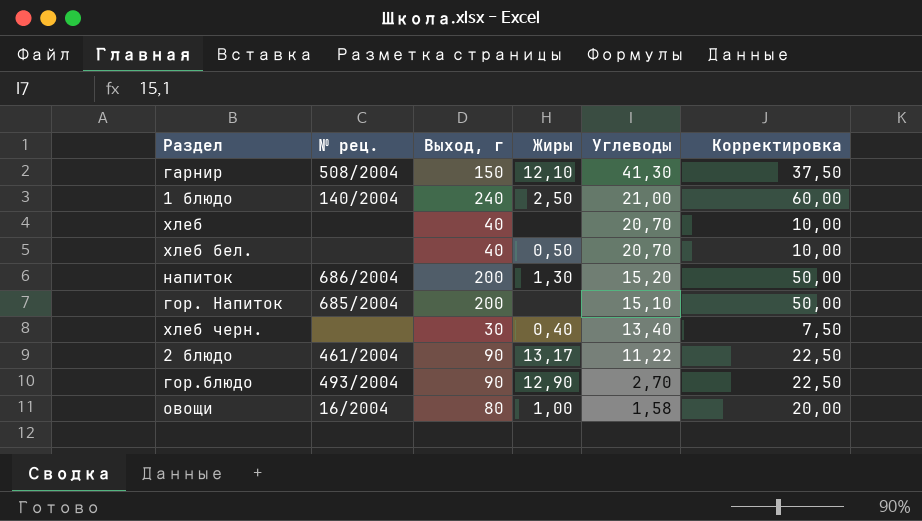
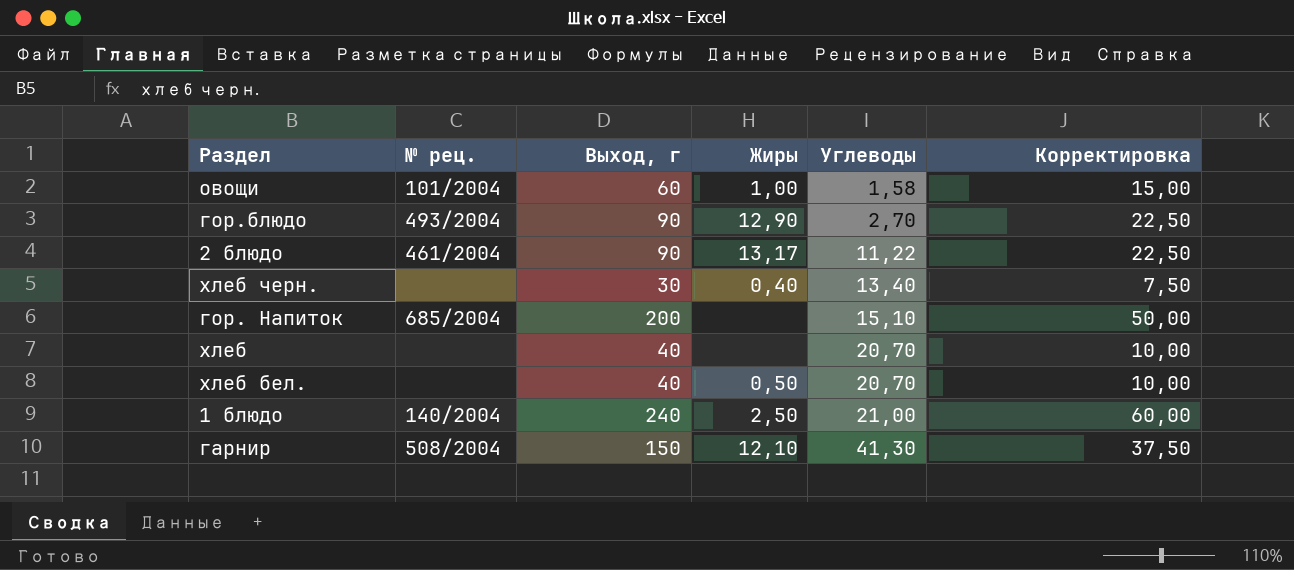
row order: Углеводы descending -> Углеводы ascending
row напиток: 686/2004 | 200 | 1,30 | 15,20 | 50,00 -> none
овощи | № рец.: 16/2004 -> 101/2004
овощи | Выход, г: 80 -> 60
овощи | Корректировка: 20,00 -> 15,00

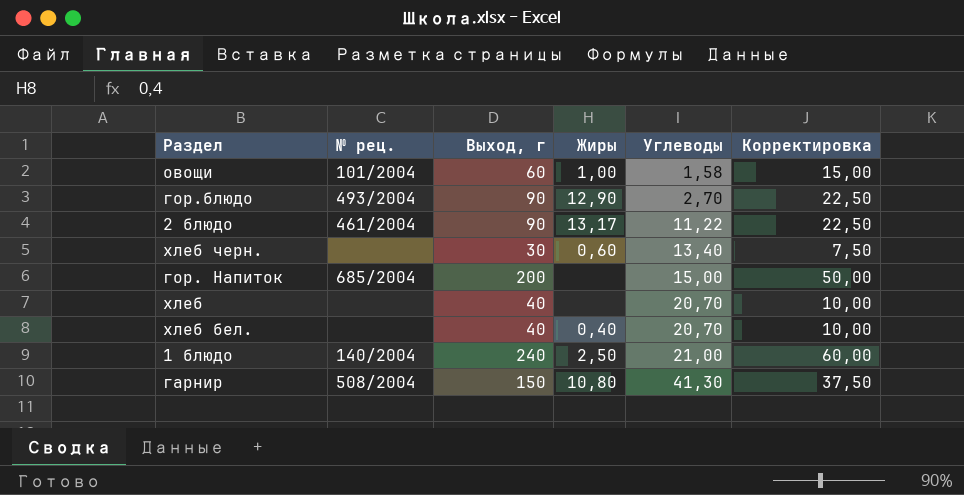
хлеб черн. | Жиры: 0,40 -> 0,60
гор. Напиток | Углеводы: 15,10 -> 15,00
хлеб бел. | Жиры: 0,50 -> 0,40
гарнир | Жиры: 12,10 -> 10,80

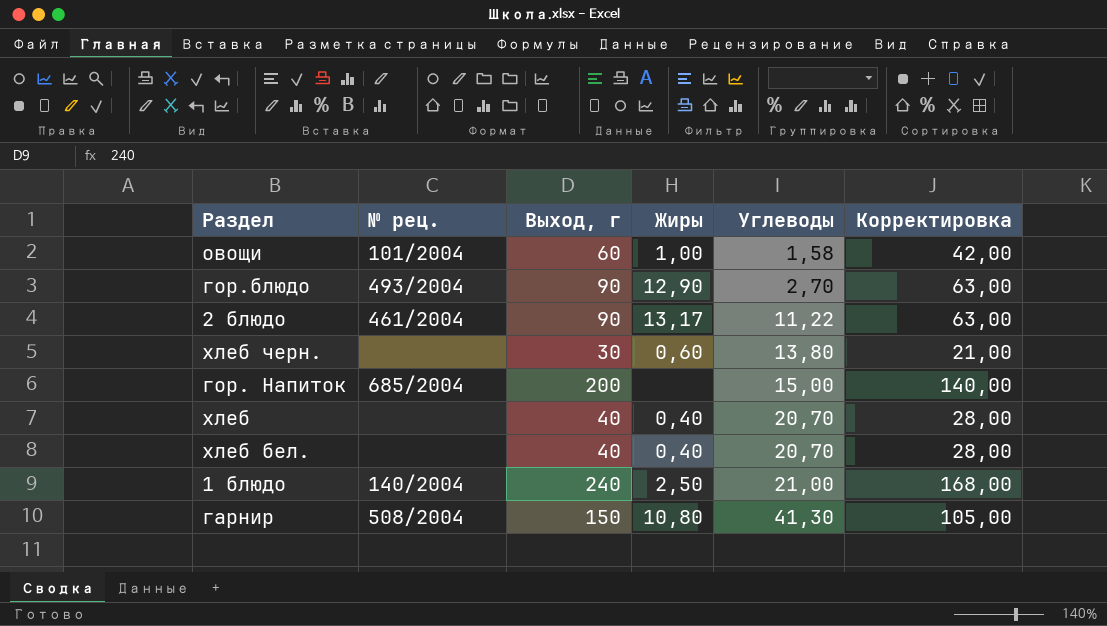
column Корректировка | formula: [Выход, г] * 0,25 -> [Выход, г] * 0,7
хлеб черн. | Углеводы: 13,40 -> 13,80
хлеб | Жиры: none -> 0,40

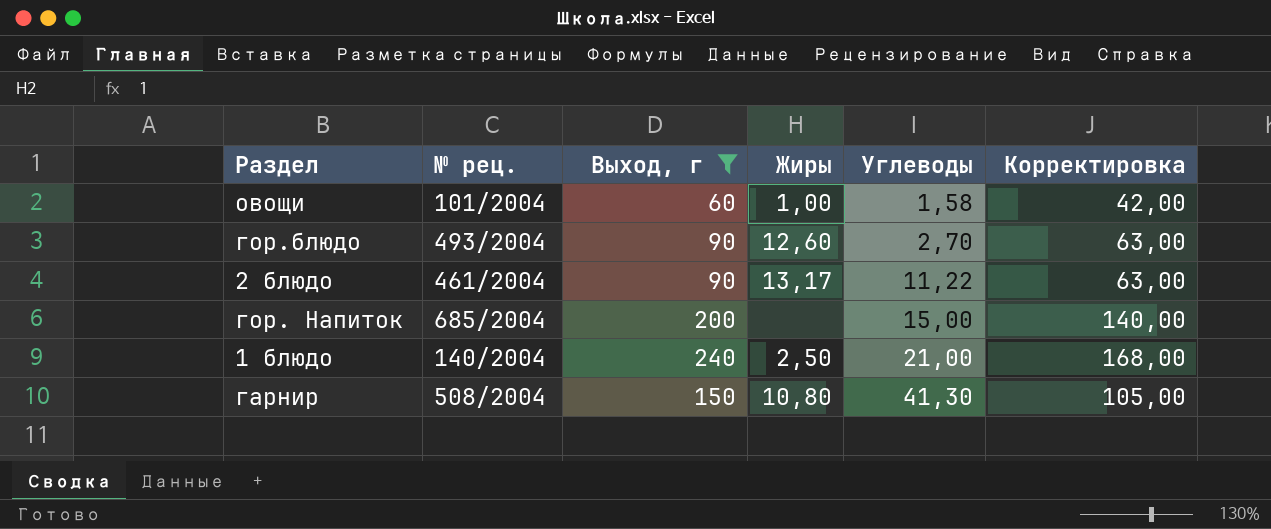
filter: none -> Выход, г >= 60
гор.блюдо | Жиры: 12,90 -> 12,60

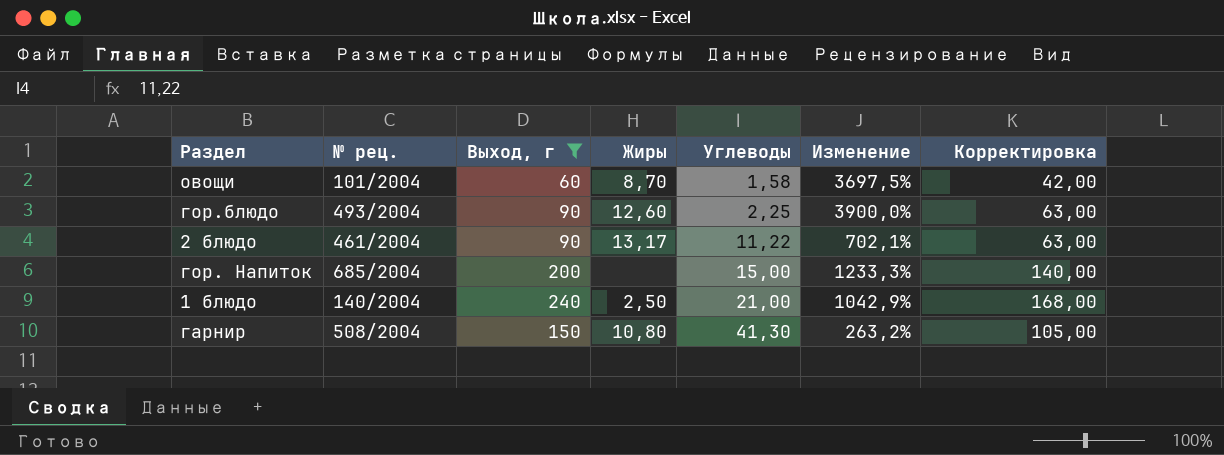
column Изменение | formula: none -> ([Выход, г] - [Углеводы]) / [Углеводы]
овощи | Жиры: 1,00 -> 8,70
гор.блюдо | Углеводы: 2,70 -> 2,25

